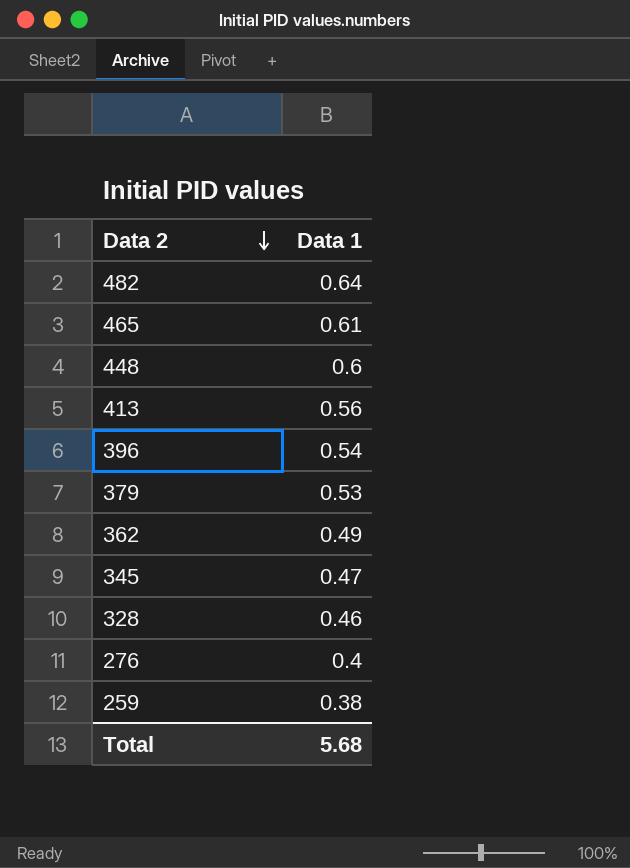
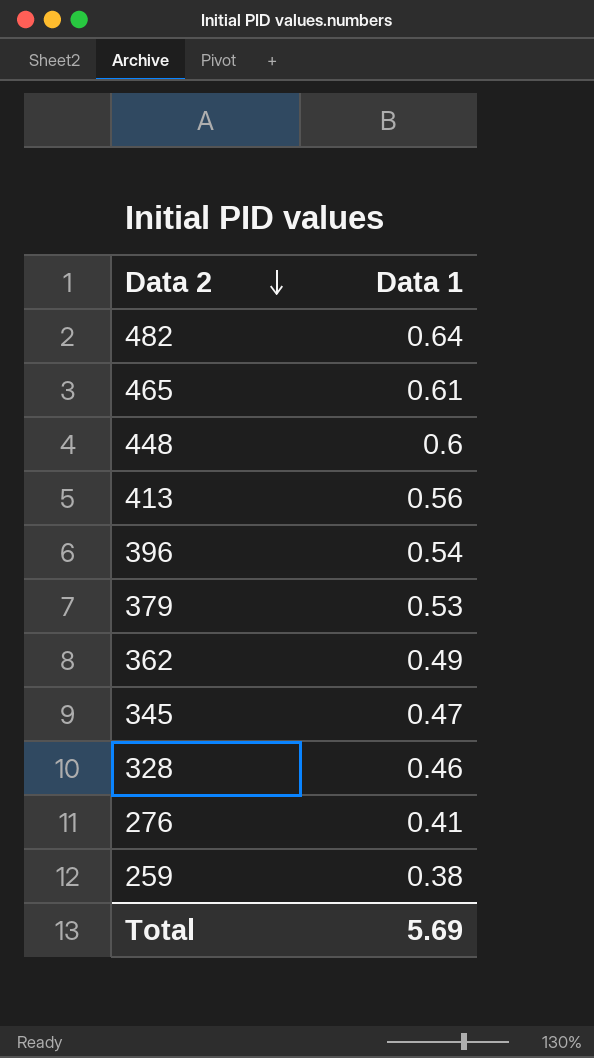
276 | Data 1: 0.4 -> 0.41
Total | Data 1: 5.68 -> 5.69

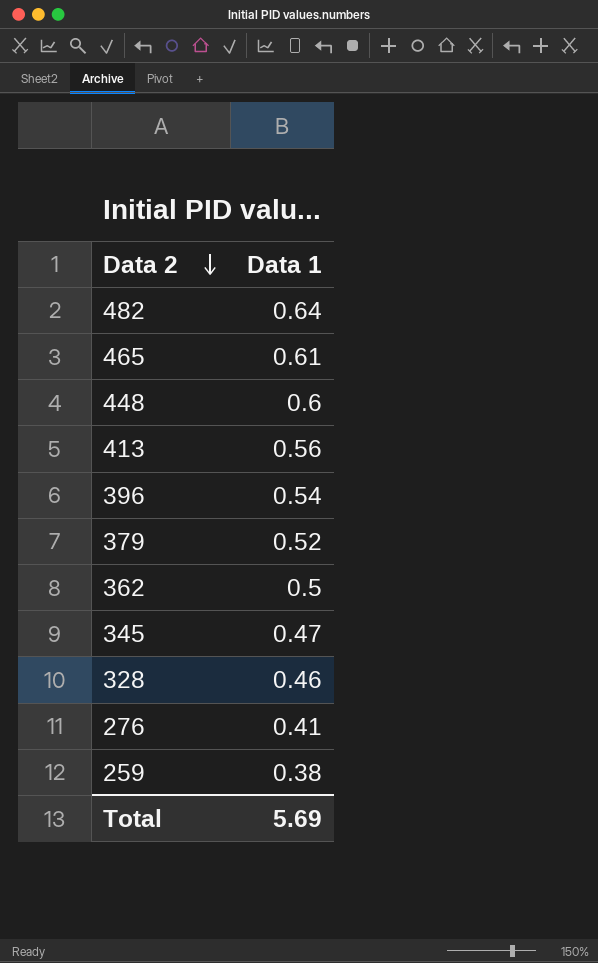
379 | Data 1: 0.53 -> 0.52
362 | Data 1: 0.49 -> 0.5

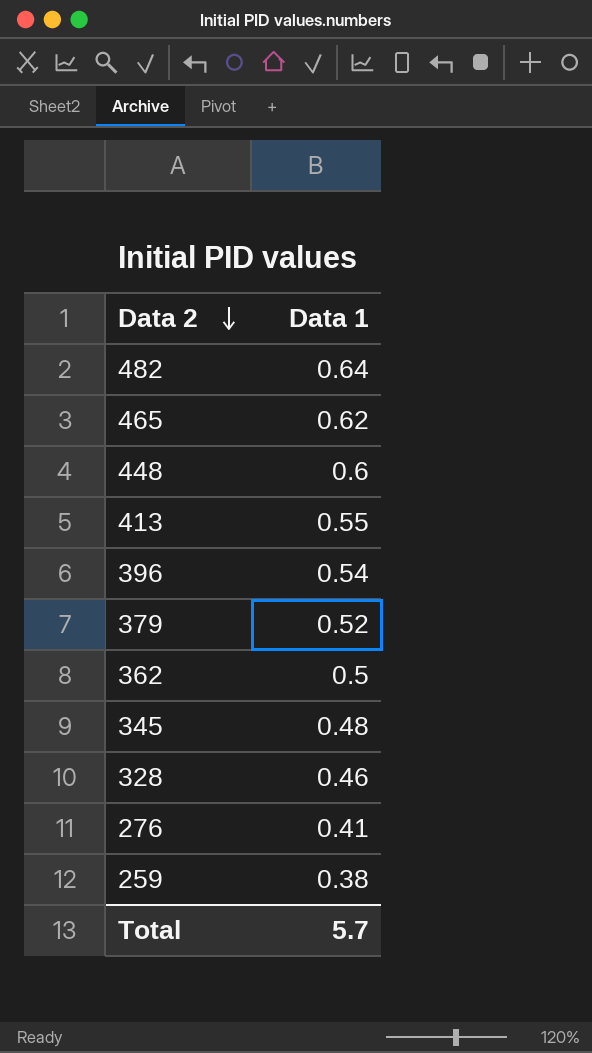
465 | Data 1: 0.61 -> 0.62
413 | Data 1: 0.56 -> 0.55
345 | Data 1: 0.47 -> 0.48
Total | Data 1: 5.69 -> 5.7

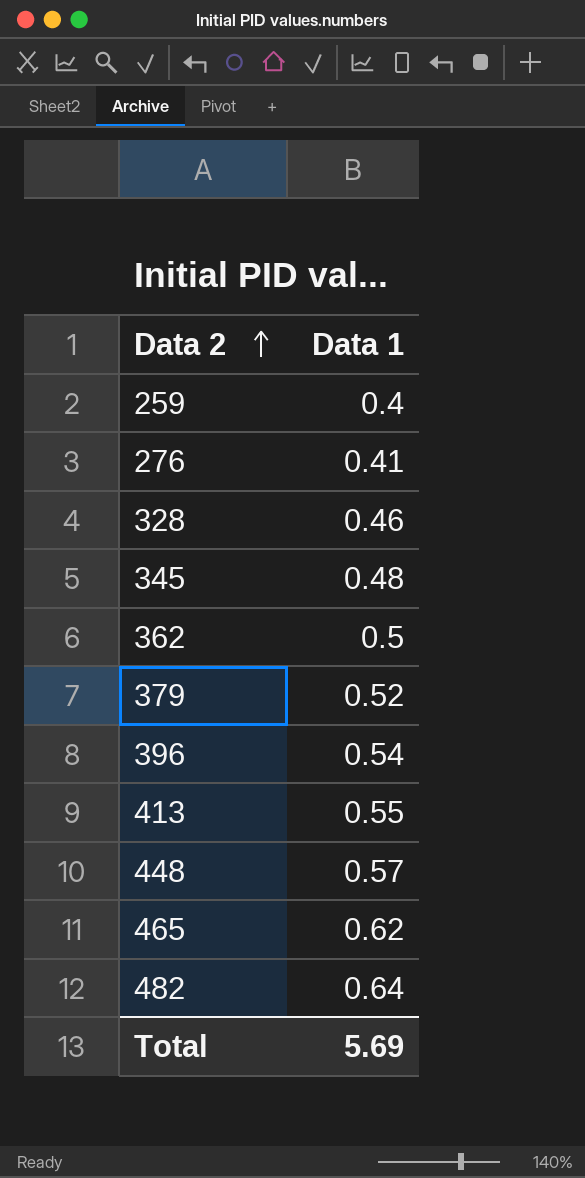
row order: Data 2 descending -> Data 2 ascending
259 | Data 1: 0.38 -> 0.4
448 | Data 1: 0.6 -> 0.57
Total | Data 1: 5.7 -> 5.69

